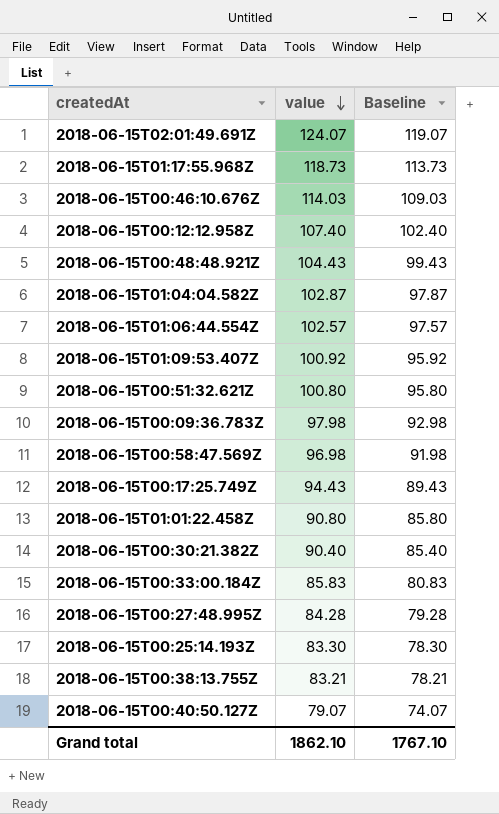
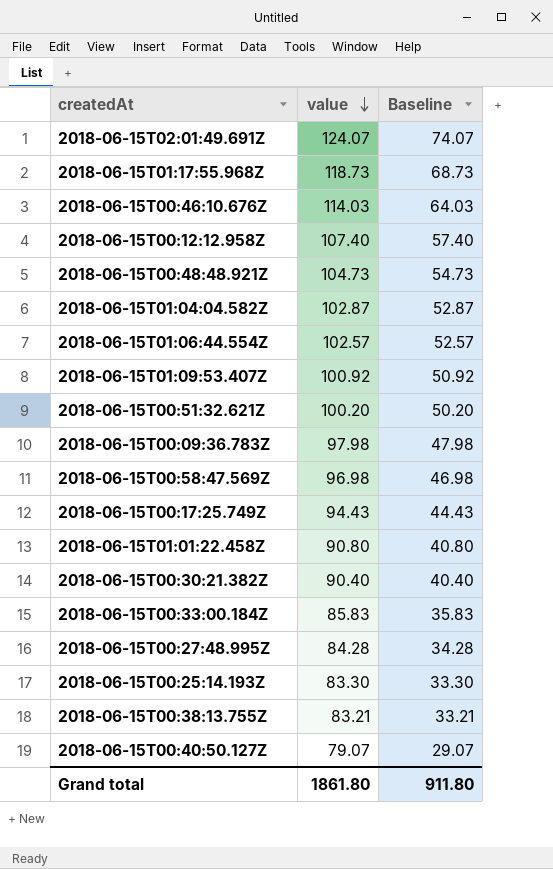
column Baseline | formula: [value] - 5 -> [value] - 50
2018-06-15T00:48:48.921Z | value: 104.43 -> 104.73
2018-06-15T00:51:32.621Z | value: 100.80 -> 100.20
Grand total | value: 1862.10 -> 1861.80
Grand total | Baseline: 1767.10 -> 911.80

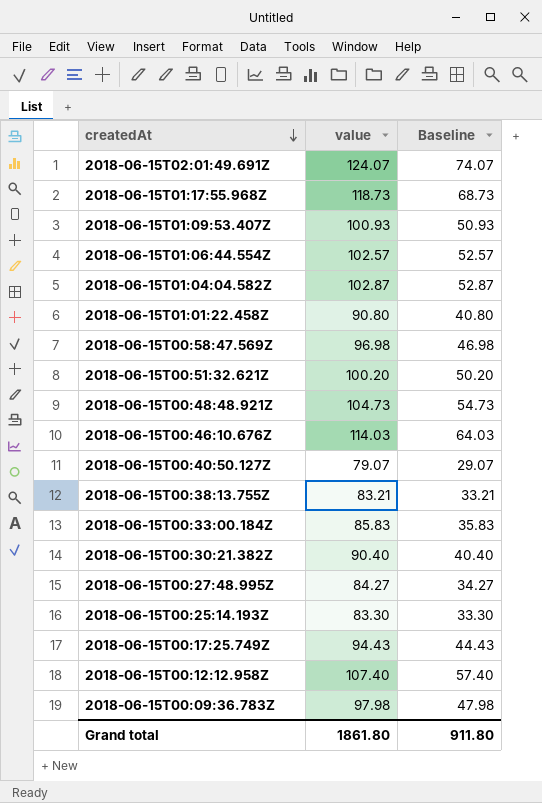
row order: value descending -> createdAt descending
2018-06-15T01:09:53.407Z | value: 100.92 -> 100.93
2018-06-15T01:09:53.407Z | Baseline: 50.92 -> 50.93
2018-06-15T00:27:48.995Z | value: 84.28 -> 84.27
2018-06-15T00:27:48.995Z | Baseline: 34.28 -> 34.27

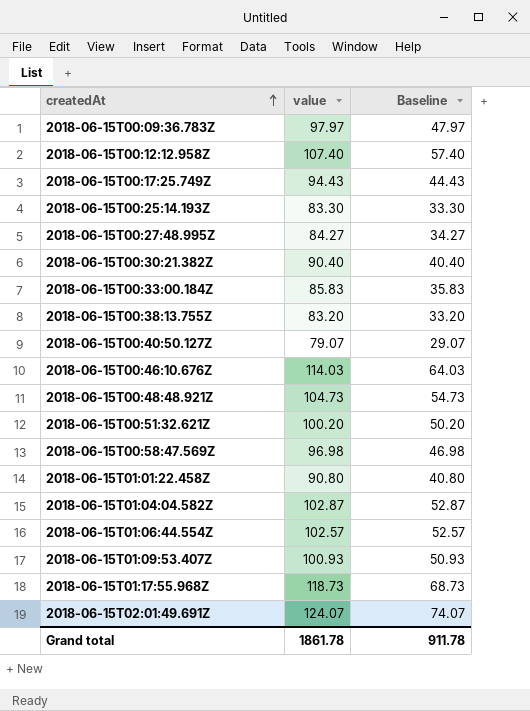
row order: createdAt descending -> createdAt ascending
2018-06-15T00:09:36.783Z | value: 97.98 -> 97.97
2018-06-15T00:09:36.783Z | Baseline: 47.98 -> 47.97
2018-06-15T00:38:13.755Z | value: 83.21 -> 83.20
2018-06-15T00:38:13.755Z | Baseline: 33.21 -> 33.20
Grand total | value: 1861.80 -> 1861.78
Grand total | Baseline: 911.80 -> 911.78

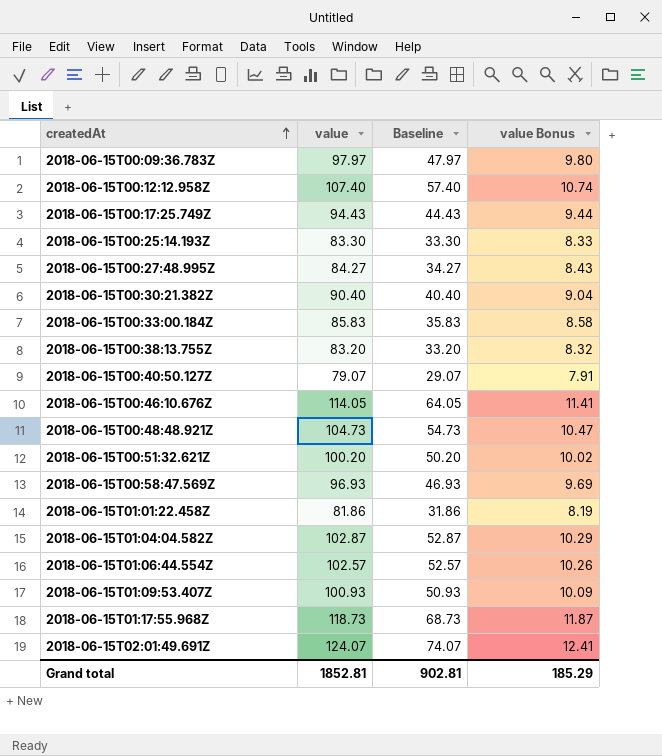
column value Bonus | formula: none -> [value] * 0.1
2018-06-15T00:46:10.676Z | value: 114.03 -> 114.05
2018-06-15T00:46:10.676Z | Baseline: 64.03 -> 64.05
2018-06-15T00:58:47.569Z | value: 96.98 -> 96.93
2018-06-15T00:58:47.569Z | Baseline: 46.98 -> 46.93
2018-06-15T01:01:22.458Z | value: 90.80 -> 81.86
2018-06-15T01:01:22.458Z | Baseline: 40.80 -> 31.86
Grand total | value: 1861.78 -> 1852.81
Grand total | Baseline: 911.78 -> 902.81

